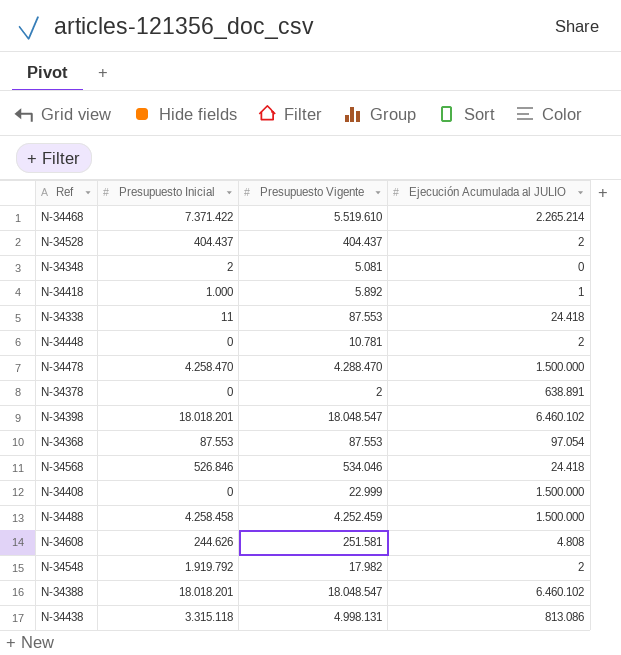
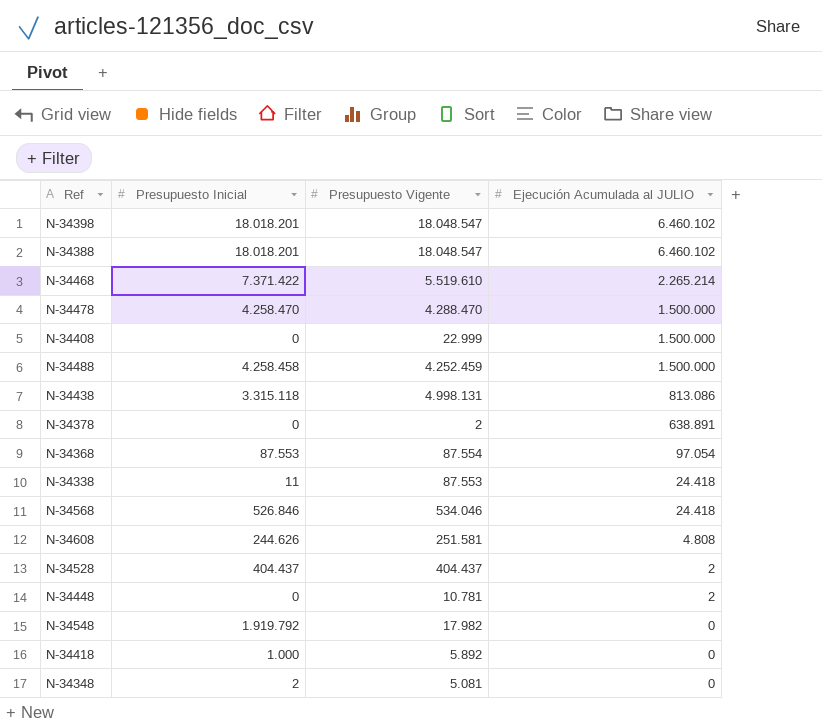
row order: none -> Ejecución Acumulada al JULIO descending
N-34368 | Presupuesto Vigente: 87.553 -> 87.554
N-34548 | Ejecución Acumulada al JULIO: 2 -> 0
N-34418 | Ejecución Acumulada al JULIO: 1 -> 0

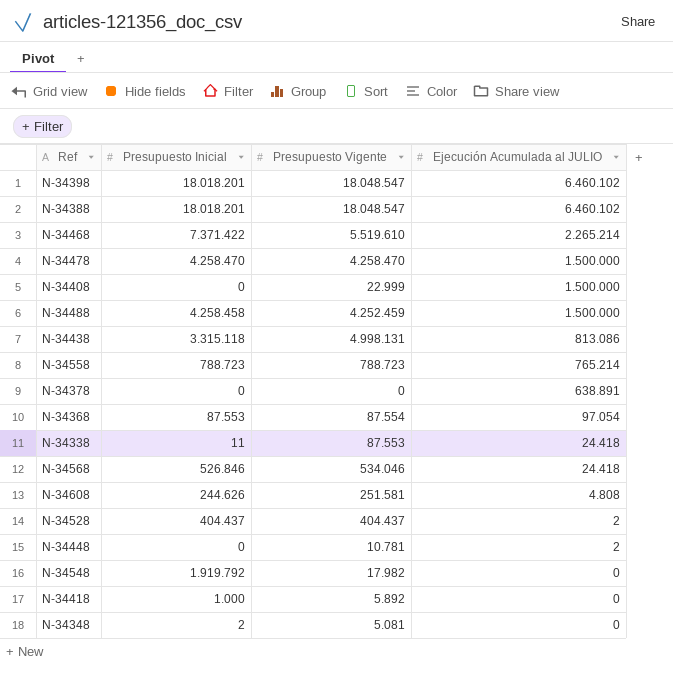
N-34478 | Presupuesto Vigente: 4.288.470 -> 4.258.470
row N-34558: none -> 788.723 | 788.723 | 765.214
N-34378 | Presupuesto Vigente: 2 -> 0

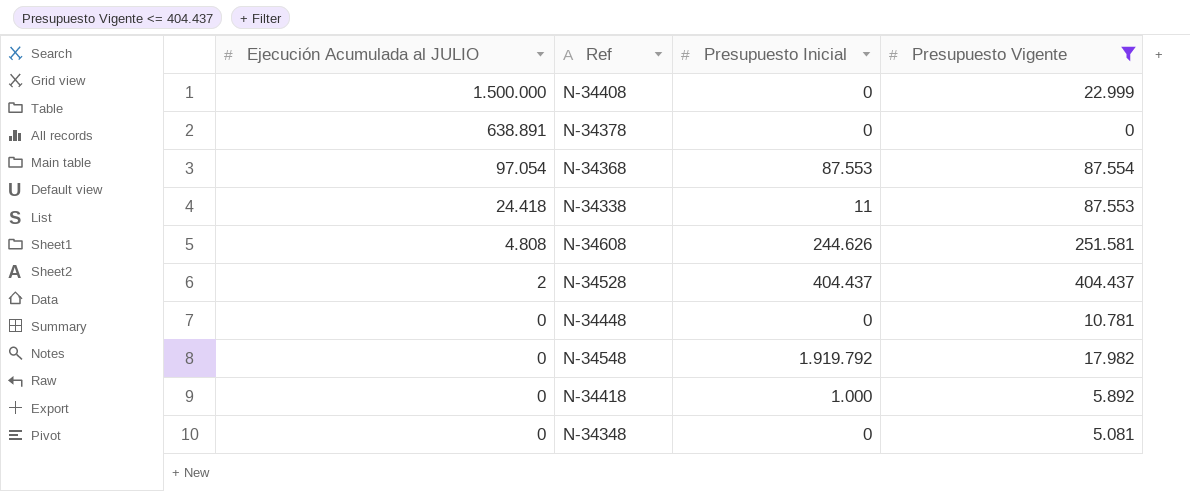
filter: none -> Presupuesto Vigente <= 404.437
column Ejecución Acumulada al JULIO | position: 4 -> 1
N-34448 | Ejecución Acumulada al JULIO: 2 -> 0
N-34348 | Presupuesto Inicial: 2 -> 0

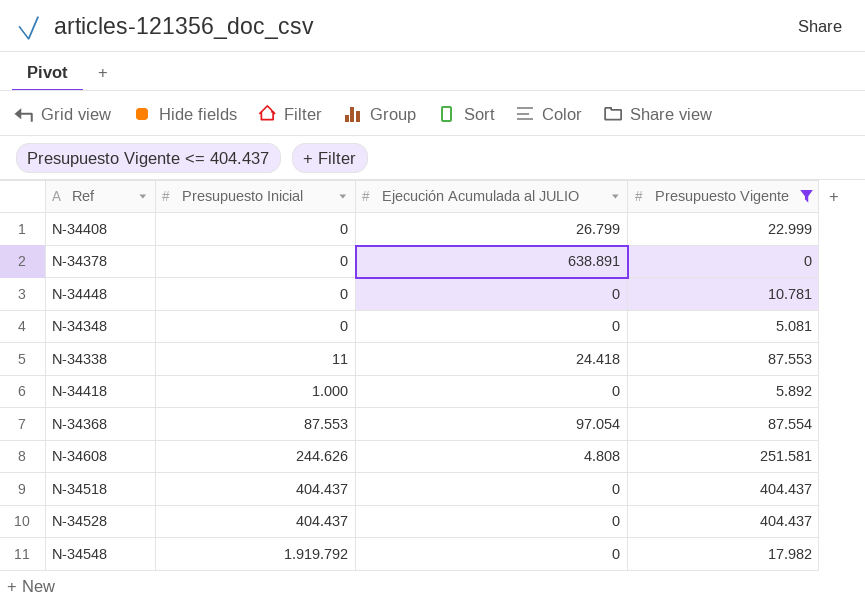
row order: Ejecución Acumulada al JULIO descending -> Presupuesto Inicial ascending
column Ejecución Acumulada al JULIO | position: 1 -> 3
N-34408 | Ejecución Acumulada al JULIO: 1.500.000 -> 26.799
row N-34518: none -> 404.437 | 0 | 404.437
N-34528 | Ejecución Acumulada al JULIO: 2 -> 0

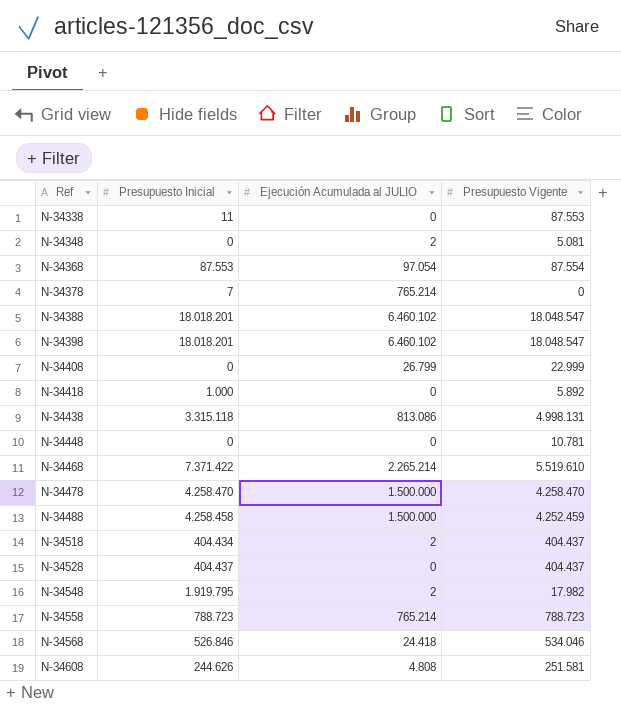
filter: Presupuesto Vigente <= 404.437 -> none
row order: Presupuesto Inicial ascending -> Ref ascending
N-34338 | Ejecución Acumulada al JULIO: 24.418 -> 0
N-34348 | Ejecución Acumulada al JULIO: 0 -> 2
N-34378 | Presupuesto Inicial: 0 -> 7
N-34378 | Ejecución Acumulada al JULIO: 638.891 -> 765.214
N-34518 | Presupuesto Inicial: 404.437 -> 404.434
N-34518 | Ejecución Acumulada al JULIO: 0 -> 2
N-34548 | Presupuesto Inicial: 1.919.792 -> 1.919.795
N-34548 | Ejecución Acumulada al JULIO: 0 -> 2

